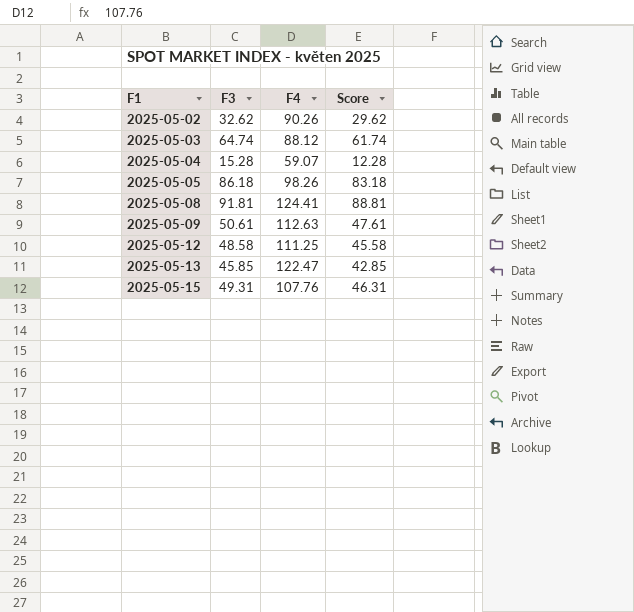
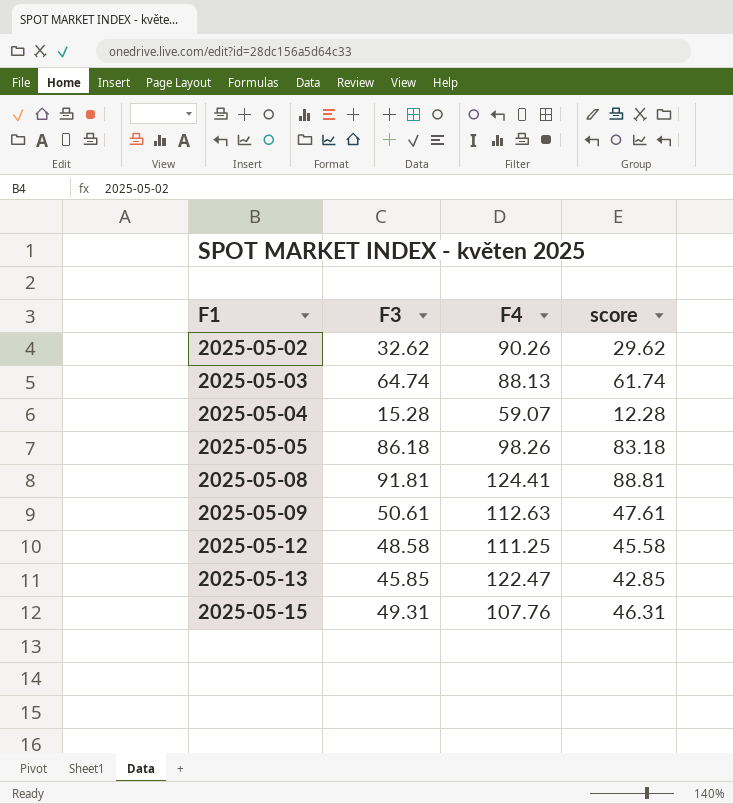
column name: Score -> score
2025-05-03 | F4: 88.12 -> 88.13

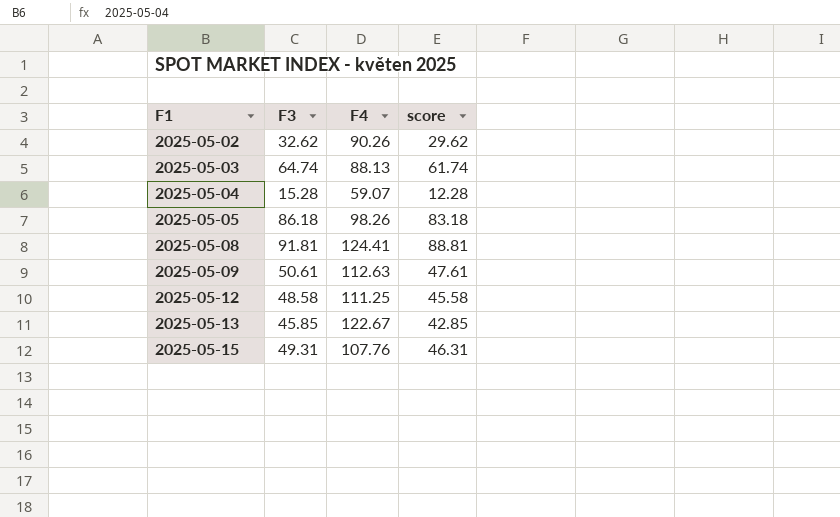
2025-05-13 | F4: 122.47 -> 122.67

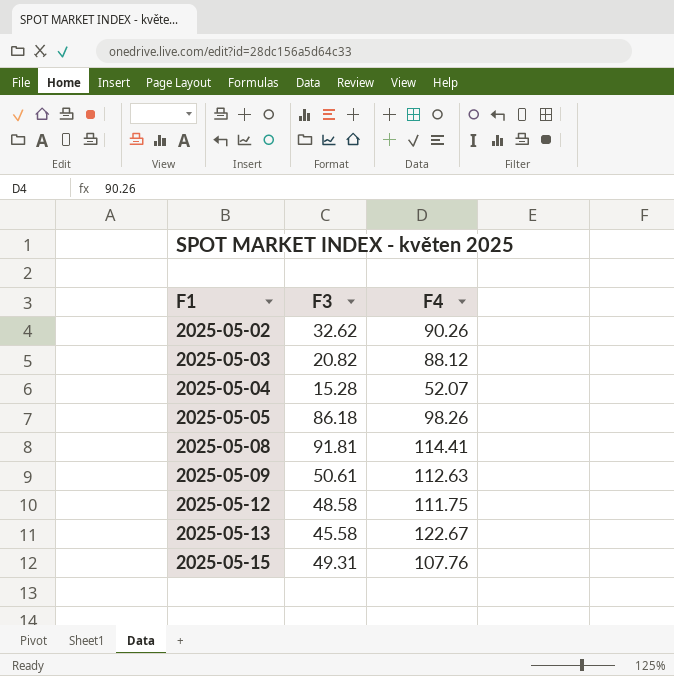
column score | formula: [F3] - 3 -> none
2025-05-03 | F3: 64.74 -> 20.82
2025-05-03 | F4: 88.13 -> 88.12
2025-05-04 | F4: 59.07 -> 52.07
2025-05-08 | F4: 124.41 -> 114.41
2025-05-12 | F4: 111.25 -> 111.75
2025-05-13 | F3: 45.85 -> 45.58

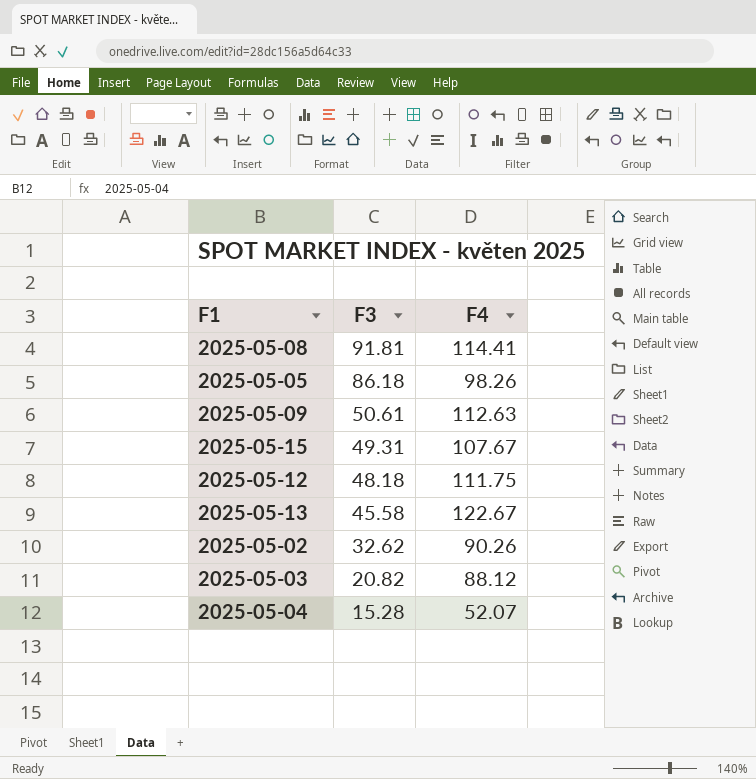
row order: F1 ascending -> F3 descending
2025-05-15 | F4: 107.76 -> 107.67
2025-05-12 | F3: 48.58 -> 48.18

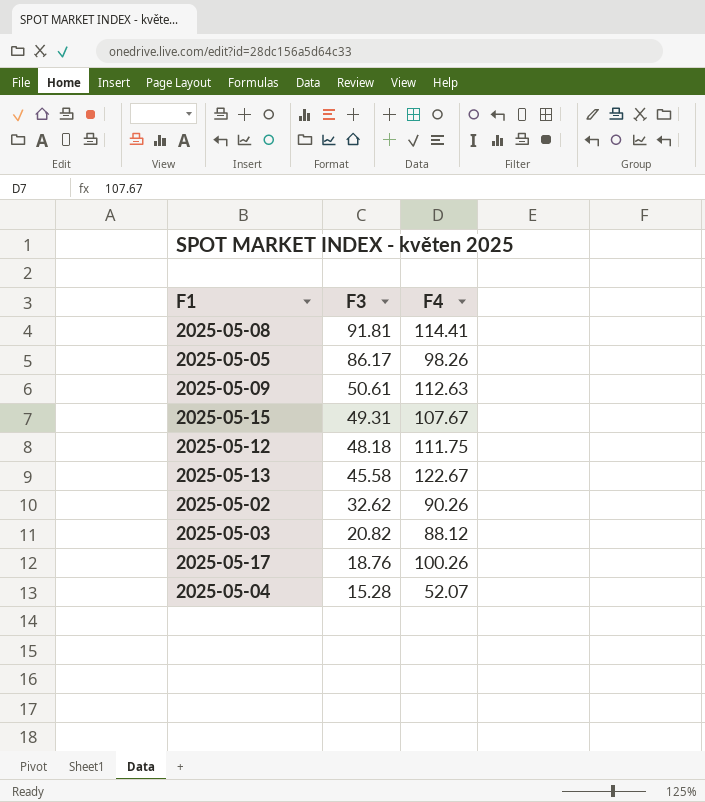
2025-05-05 | F3: 86.18 -> 86.17
row 2025-05-17: none -> 18.76 | 100.26

